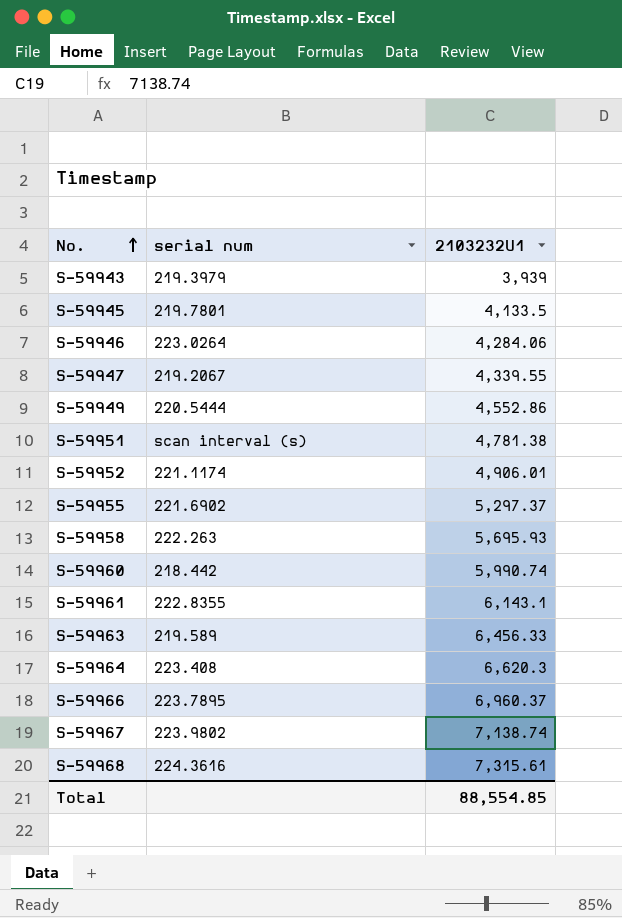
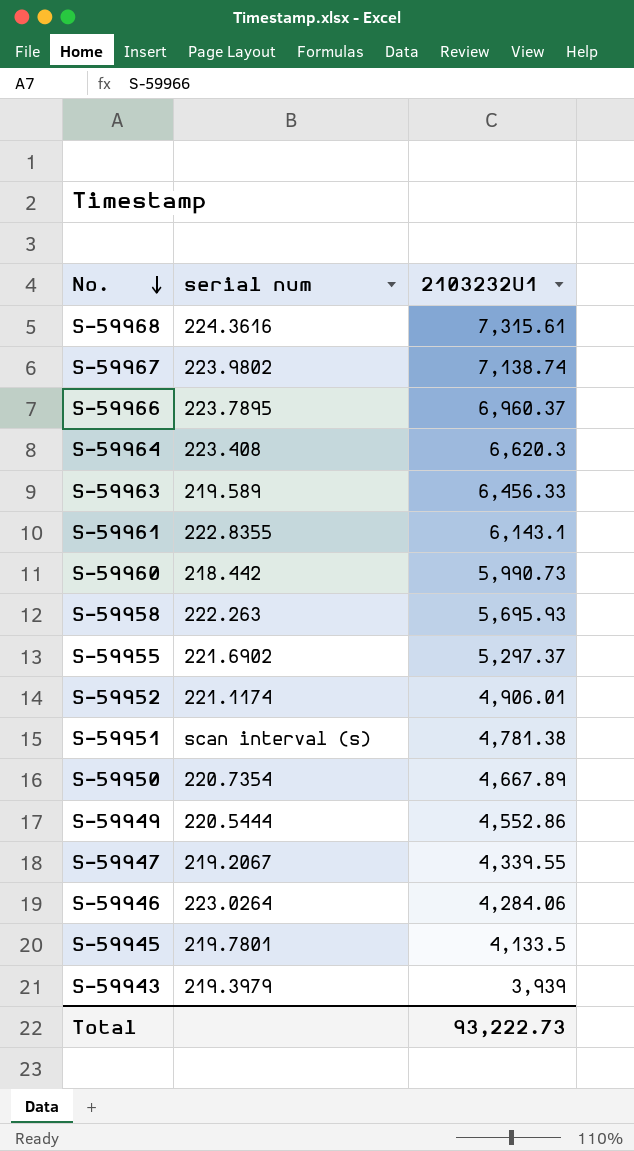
row order: No. ascending -> No. descending
S-59960 | 2103232U1: 5,990.74 -> 5,990.73
row S-59950: none -> 220.7354 | 4,667.89
Total | 2103232U1: 88,554.85 -> 93,222.73

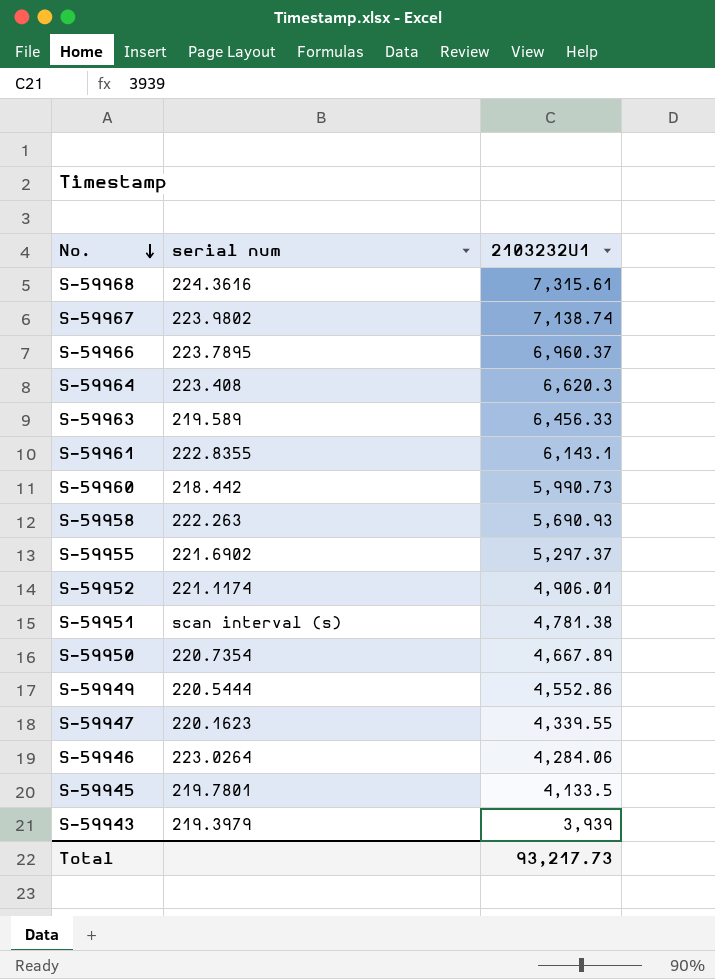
S-59958 | 2103232U1: 5,695.93 -> 5,690.93
S-59947 | serial num: 219.2067 -> 220.1623
Total | 2103232U1: 93,222.73 -> 93,217.73

